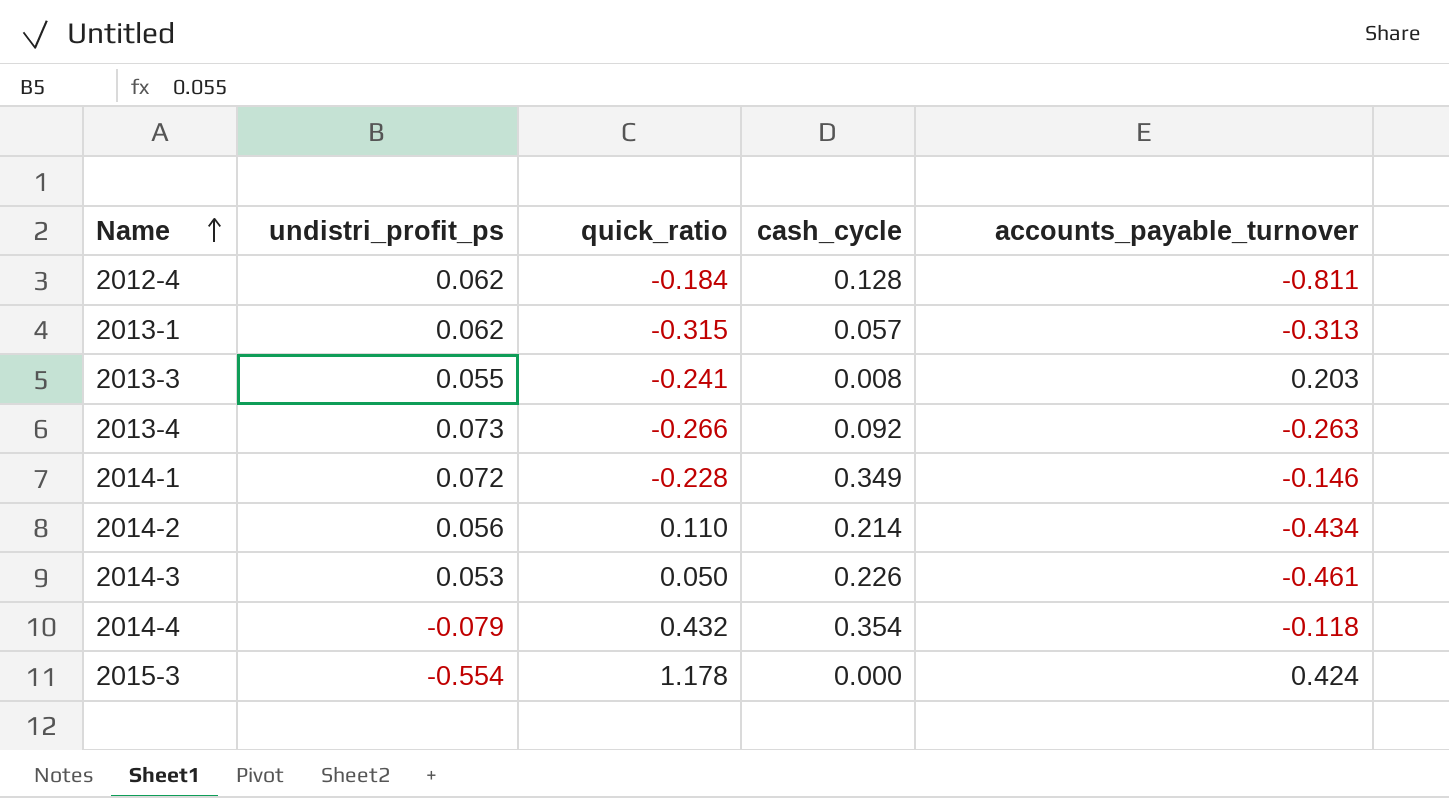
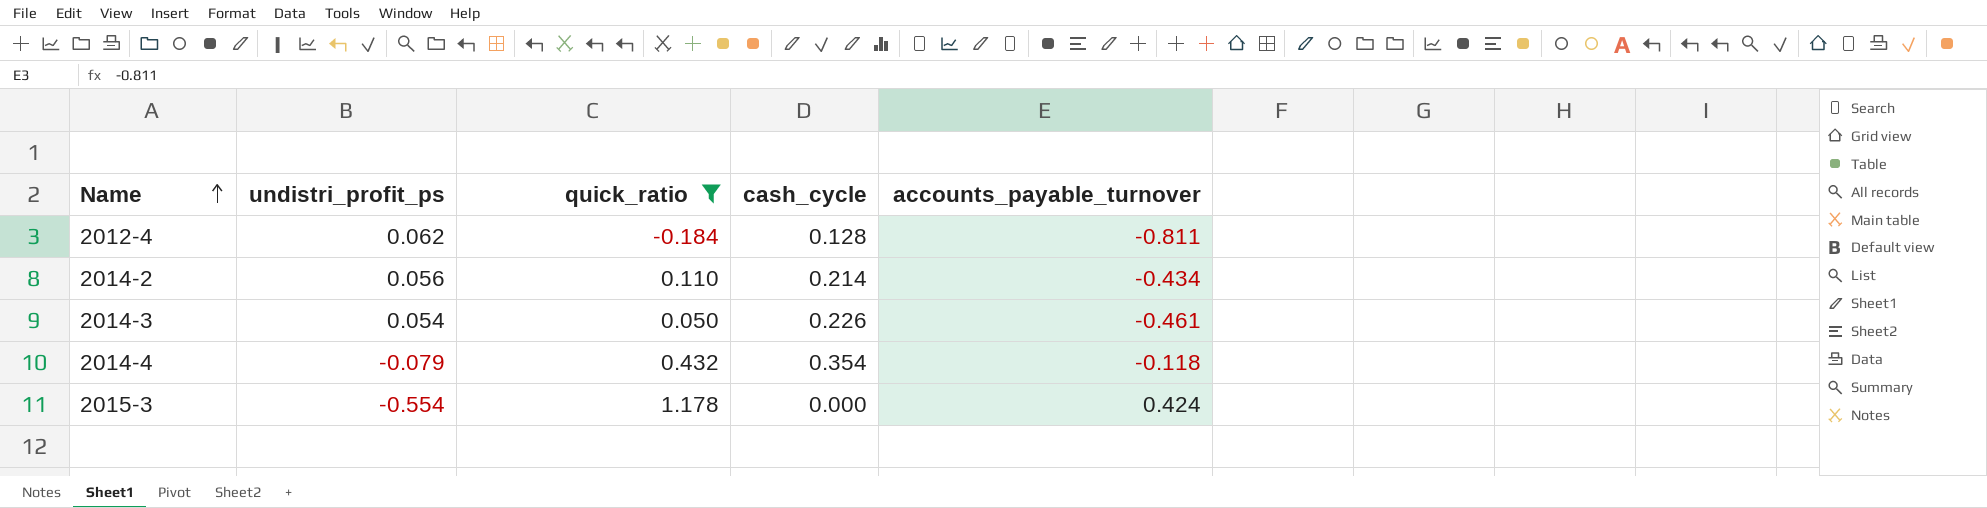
filter: none -> quick_ratio >= -0.184
2014-3 | undistri_profit_ps: 0.053 -> 0.054

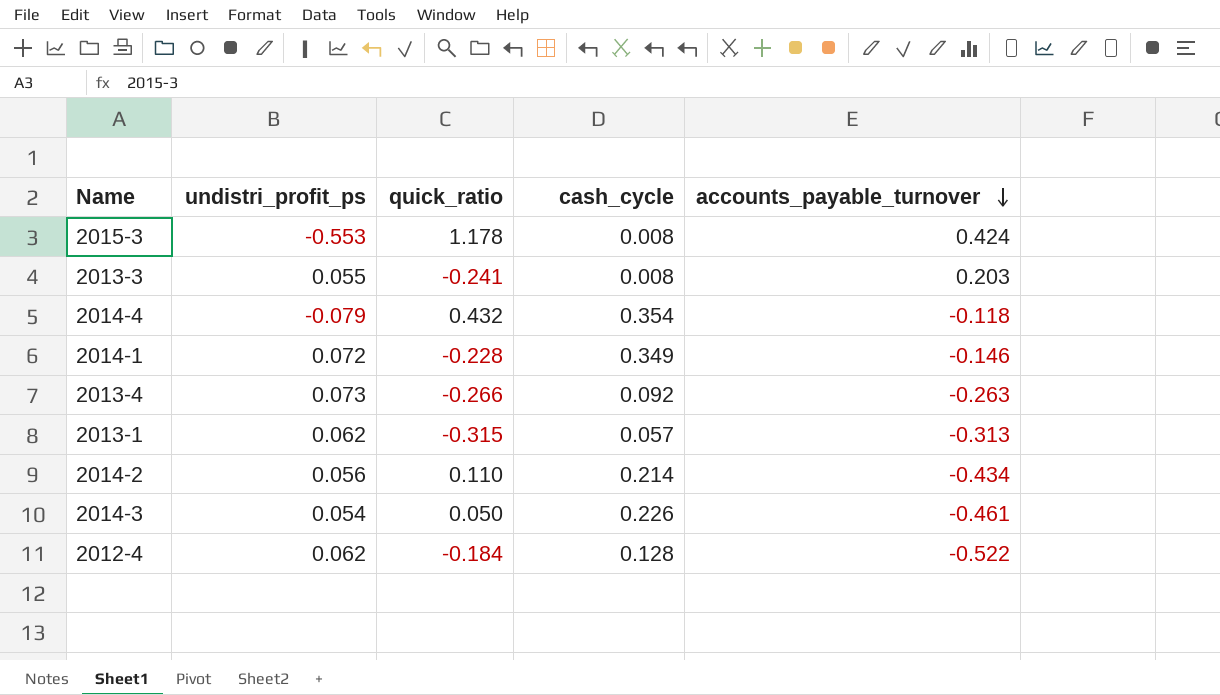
filter: quick_ratio >= -0.184 -> none
row order: Name ascending -> accounts_payable_turnover descending
2015-3 | undistri_profit_ps: -0.554 -> -0.553
2015-3 | cash_cycle: 0.000 -> 0.008
2012-4 | accounts_payable_turnover: -0.811 -> -0.522

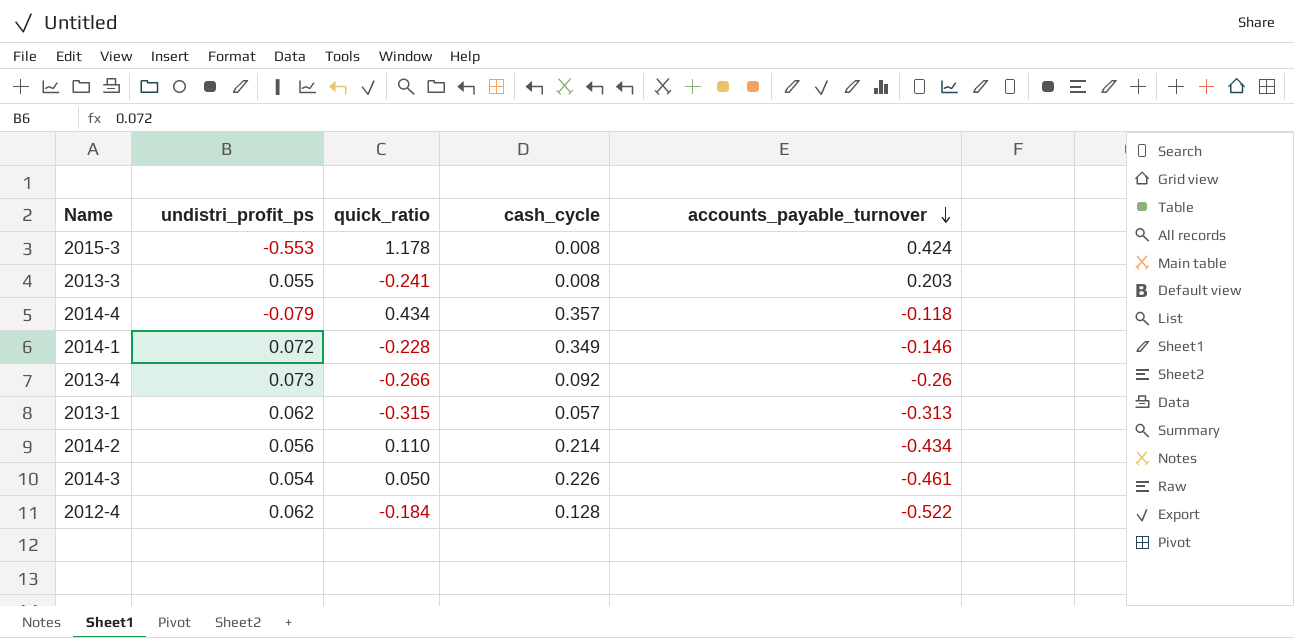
2014-4 | quick_ratio: 0.432 -> 0.434
2014-4 | cash_cycle: 0.354 -> 0.357
2013-4 | accounts_payable_turnover: -0.263 -> -0.26

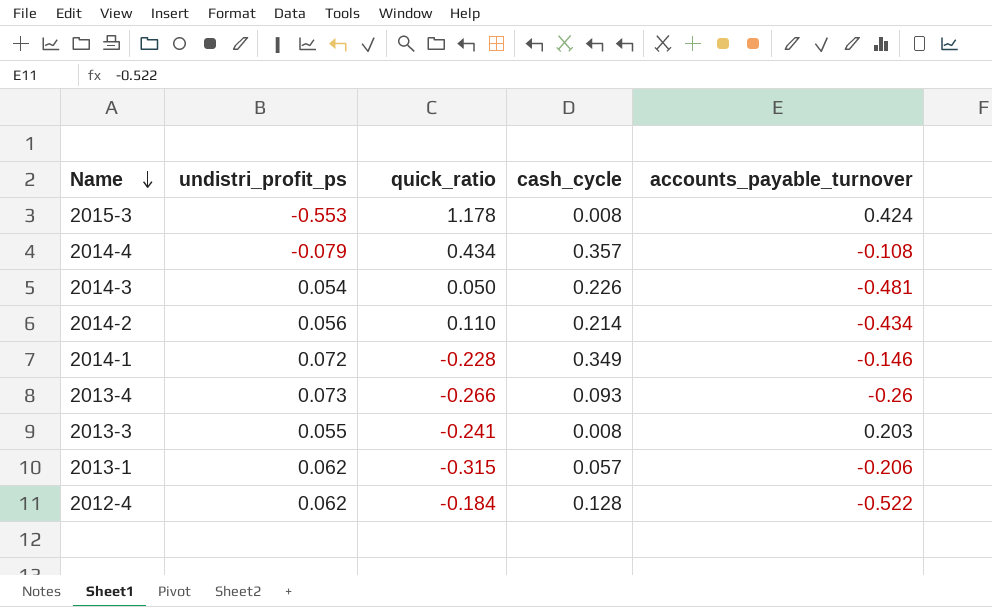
row order: accounts_payable_turnover descending -> Name descending
2014-4 | accounts_payable_turnover: -0.118 -> -0.108
2014-3 | accounts_payable_turnover: -0.461 -> -0.481
2013-4 | cash_cycle: 0.092 -> 0.093
2013-1 | accounts_payable_turnover: -0.313 -> -0.206

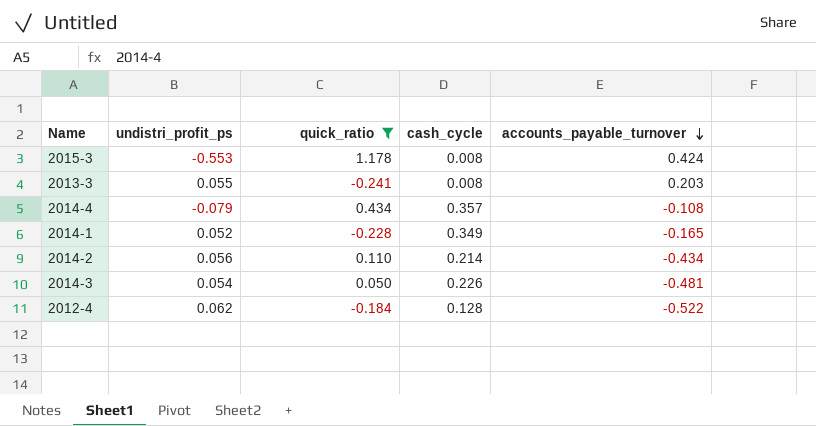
filter: none -> quick_ratio >= -0.241
row order: Name descending -> accounts_payable_turnover descending
2014-1 | undistri_profit_ps: 0.072 -> 0.052
2014-1 | accounts_payable_turnover: -0.146 -> -0.165

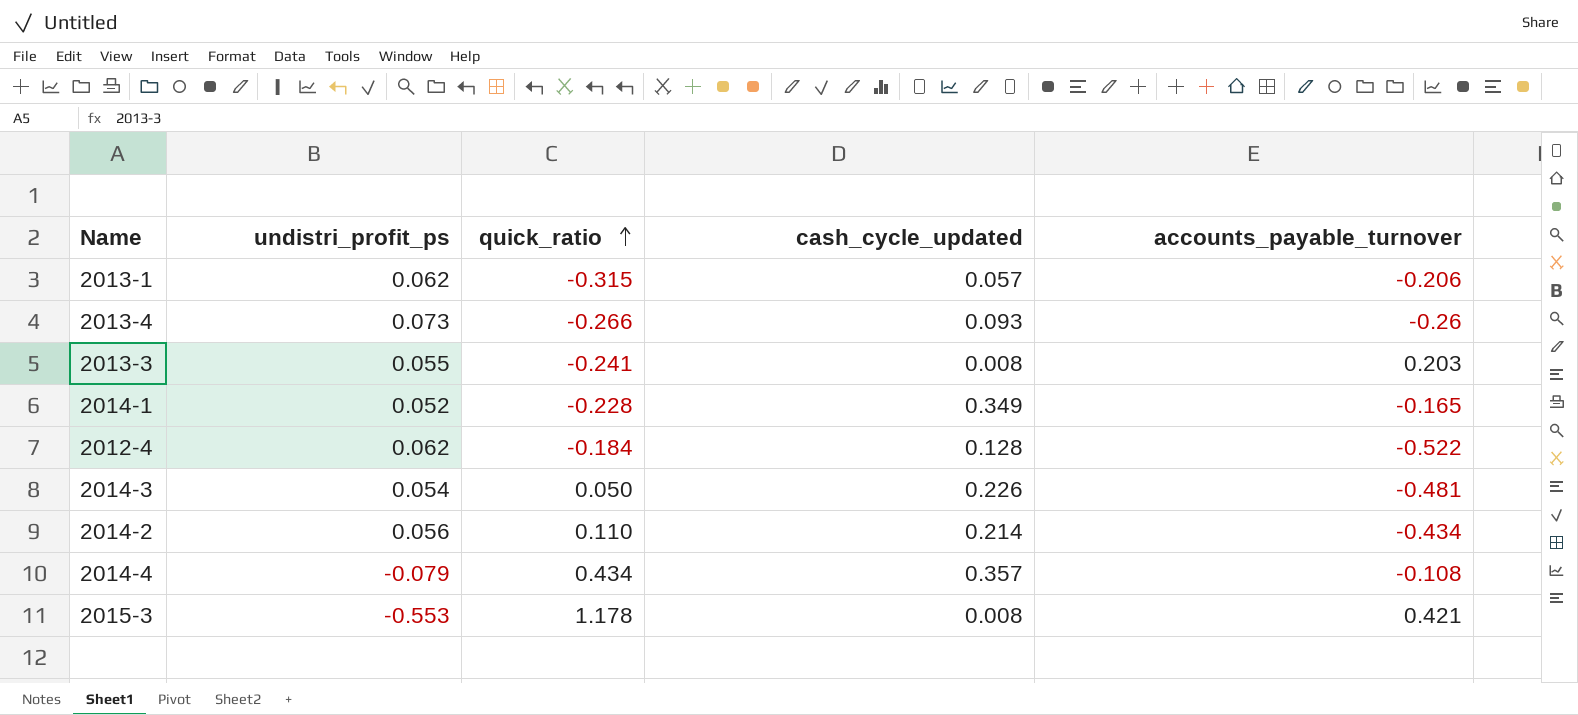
filter: quick_ratio >= -0.241 -> none
row order: accounts_payable_turnover descending -> quick_ratio ascending
column name: cash_cycle -> cash_cycle_updated
2015-3 | accounts_payable_turnover: 0.424 -> 0.421

